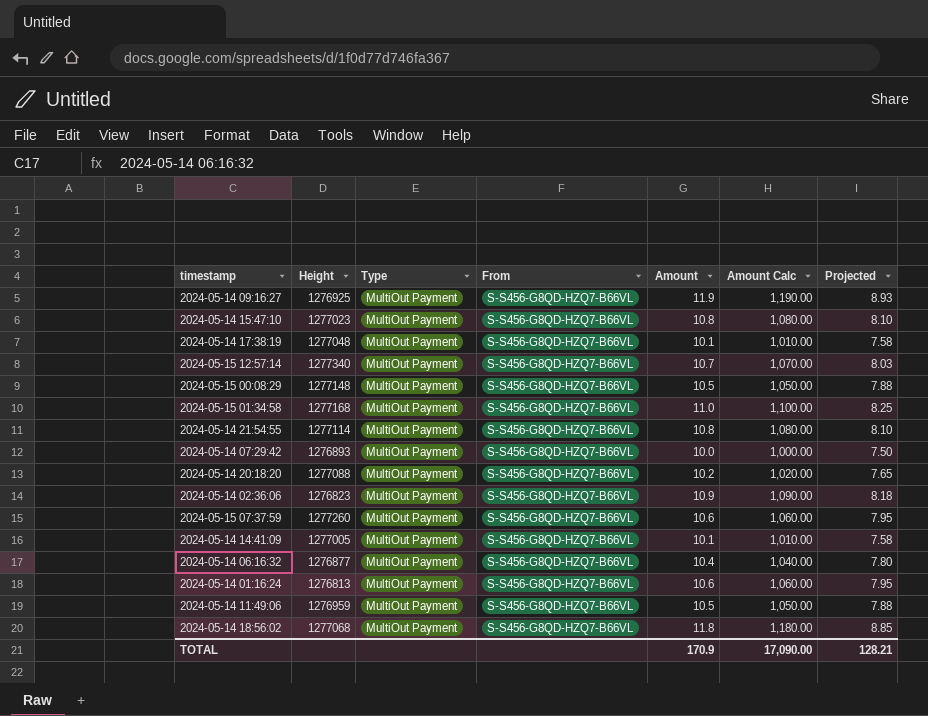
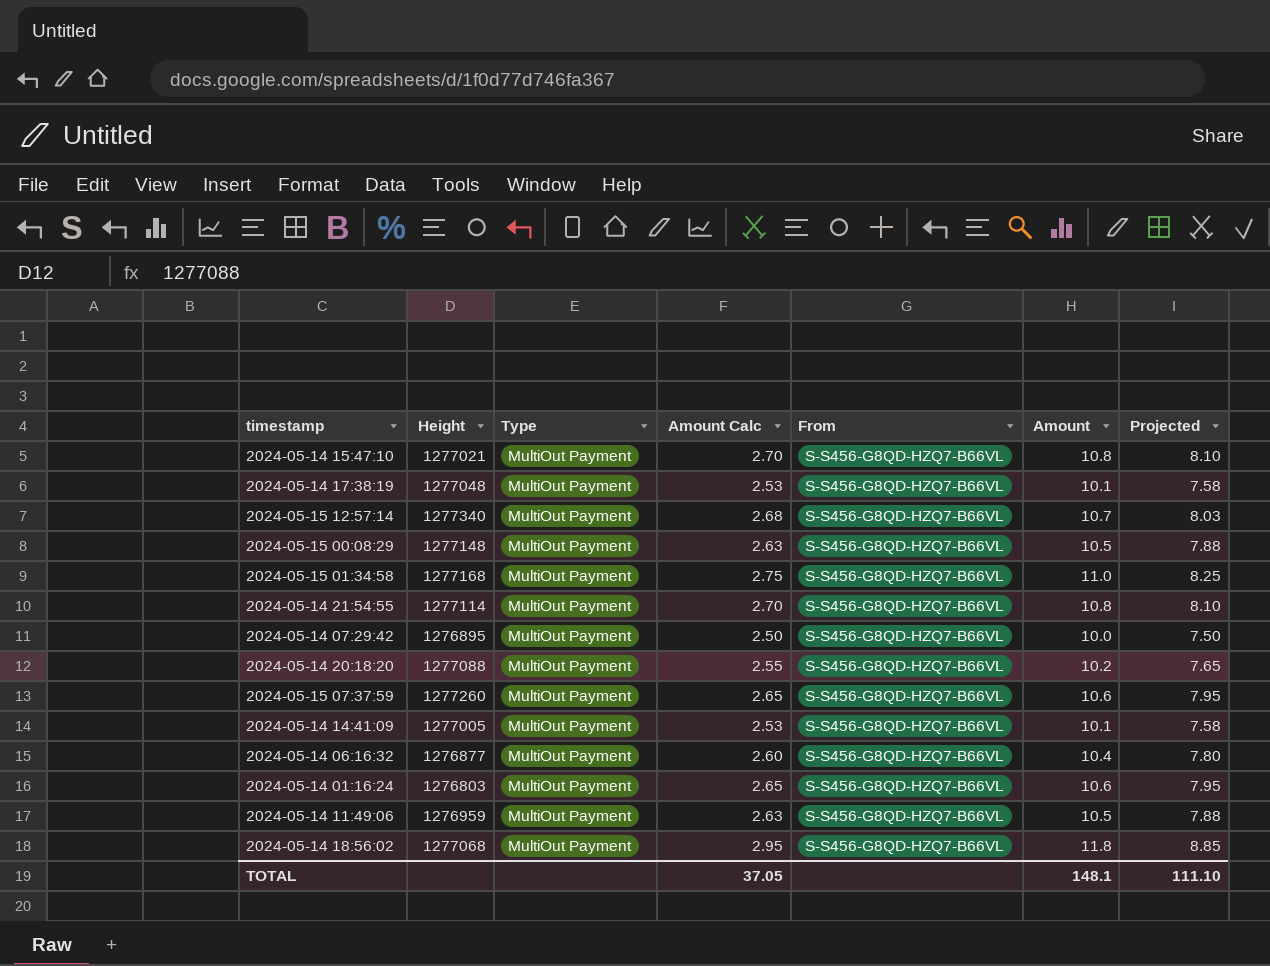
column Amount Calc | formula: [Amount] * 100 -> [Amount] * 0.25
column Amount Calc | position: 6 -> 4
row 2024-05-14 09:16:27: 1276925 | MultiOut Payment | S-S456-G8QD-HZQ7-B66VL | 11.9 | 1,190.00 | 8.93 -> none
row 2024-05-14 02:36:06: 1276823 | MultiOut Payment | S-S456-G8QD-HZQ7-B66VL | 10.9 | 1,090.00 | 8.18 -> none
2024-05-14 15:47:10 | Height: 1277023 -> 1277021
2024-05-14 07:29:42 | Height: 1276893 -> 1276895
2024-05-14 01:16:24 | Height: 1276813 -> 1276803
TOTAL | Amount Calc: 17,090.00 -> 37.05
TOTAL | Amount: 170.9 -> 148.1
TOTAL | Projected: 128.21 -> 111.10

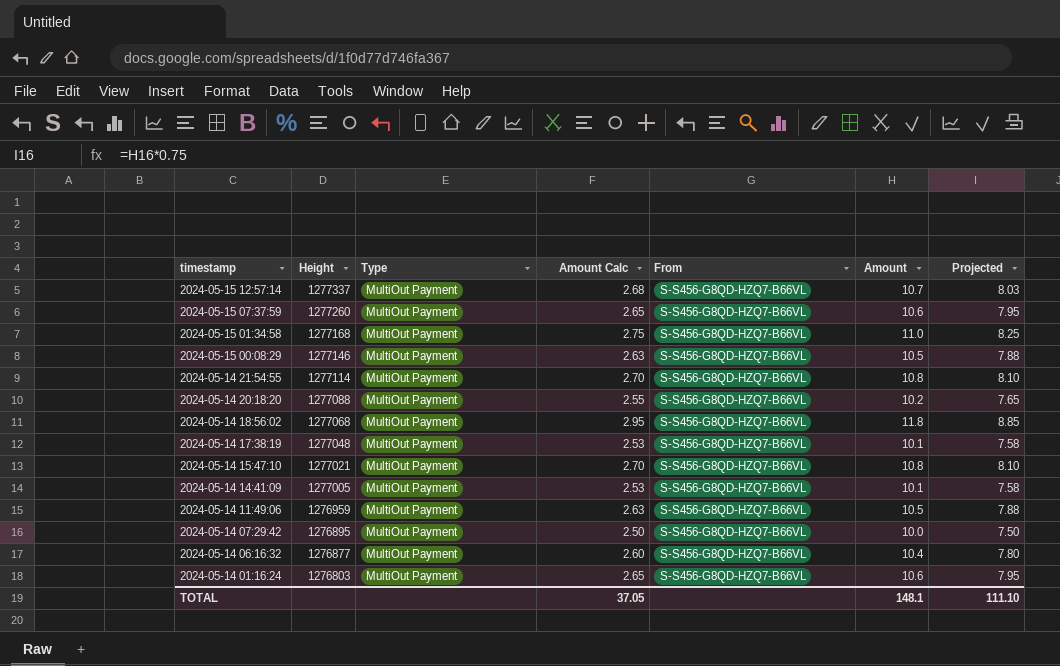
row order: none -> timestamp descending
2024-05-15 12:57:14 | Height: 1277340 -> 1277337
2024-05-15 00:08:29 | Height: 1277148 -> 1277146

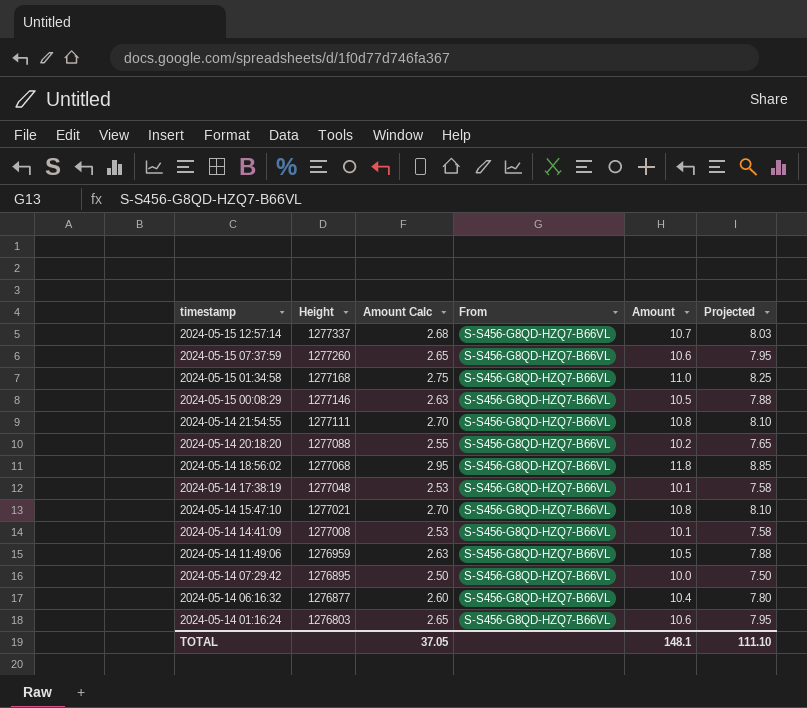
column Type | position: 3 -> none
2024-05-14 21:54:55 | Height: 1277114 -> 1277111
2024-05-14 14:41:09 | Height: 1277005 -> 1277008

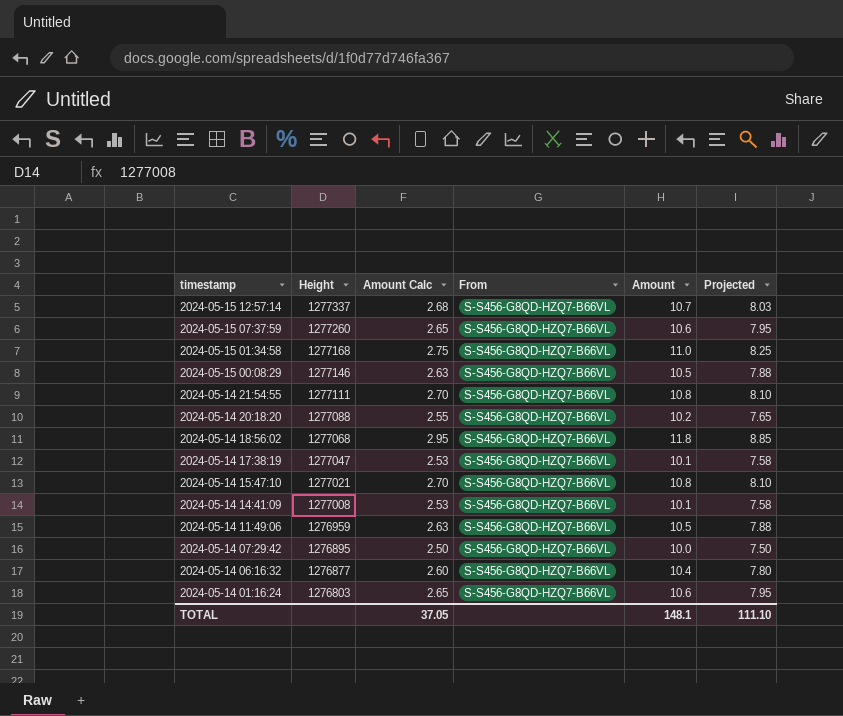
2024-05-14 17:38:19 | Height: 1277048 -> 1277047

